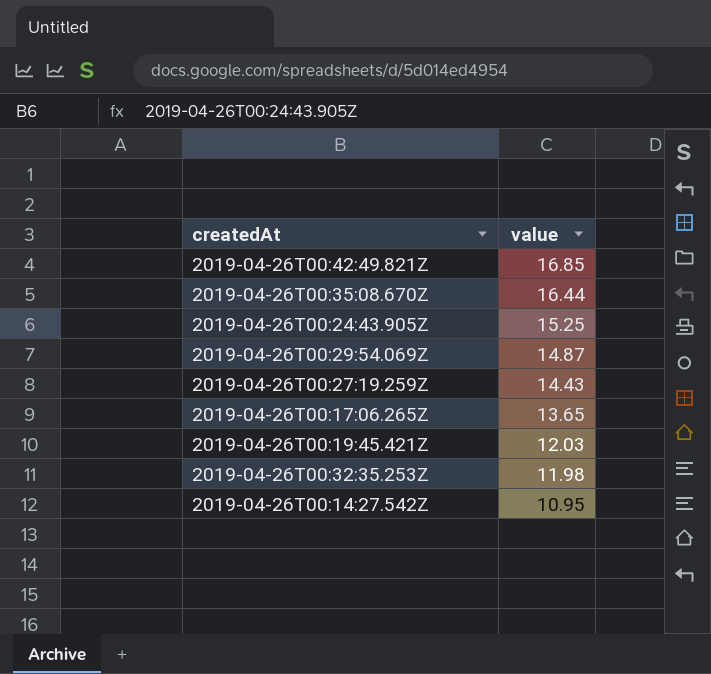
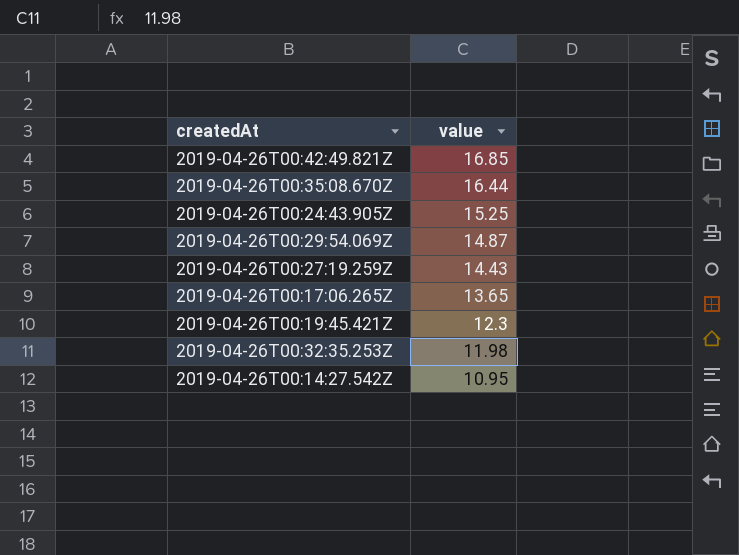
2019-04-26T00:19:45.421Z | value: 12.03 -> 12.3

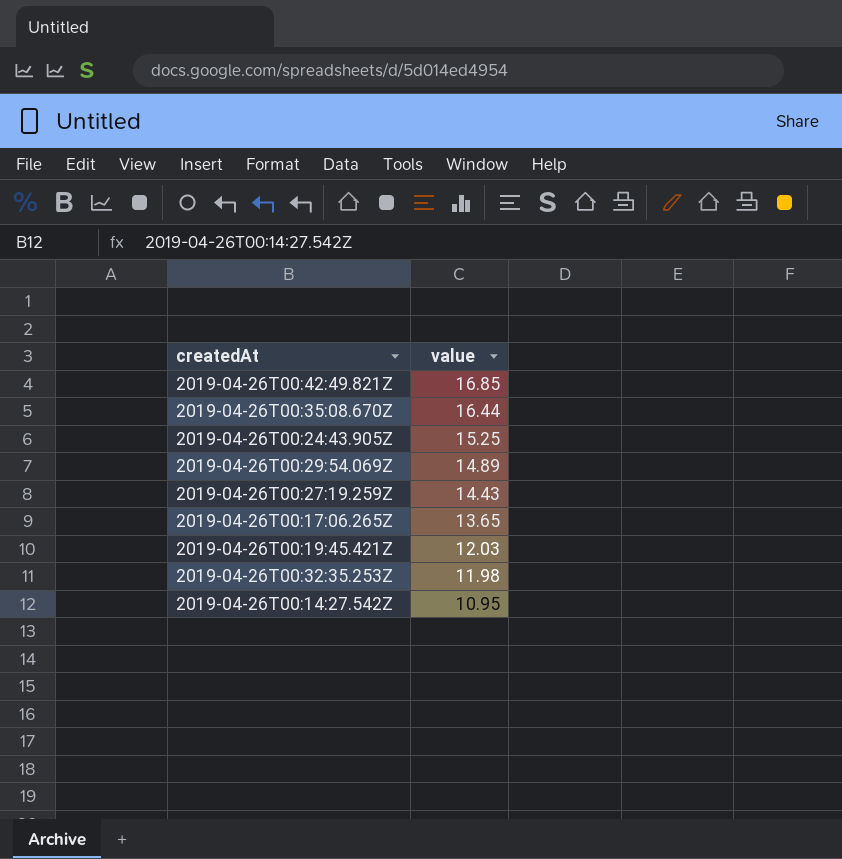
2019-04-26T00:29:54.069Z | value: 14.87 -> 14.89
2019-04-26T00:19:45.421Z | value: 12.3 -> 12.03

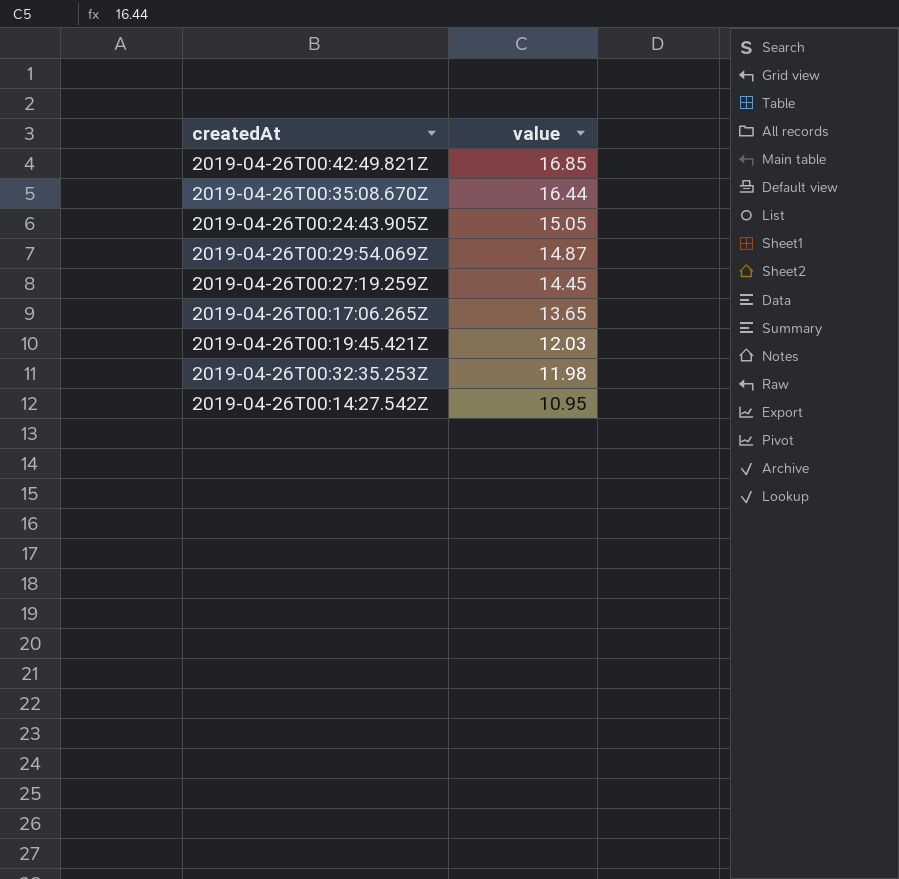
2019-04-26T00:24:43.905Z | value: 15.25 -> 15.05
2019-04-26T00:29:54.069Z | value: 14.89 -> 14.87
2019-04-26T00:27:19.259Z | value: 14.43 -> 14.45

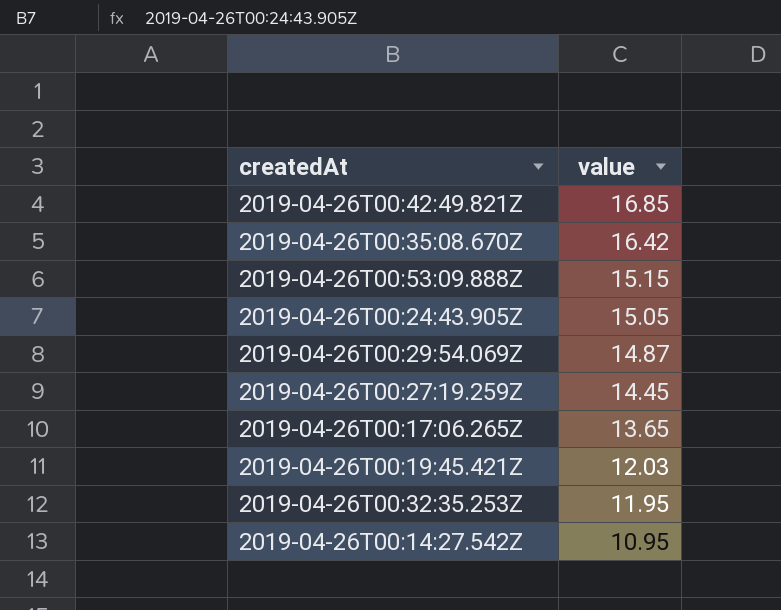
2019-04-26T00:35:08.670Z | value: 16.44 -> 16.42
row 2019-04-26T00:53:09.888Z: none -> 15.15
2019-04-26T00:32:35.253Z | value: 11.98 -> 11.95

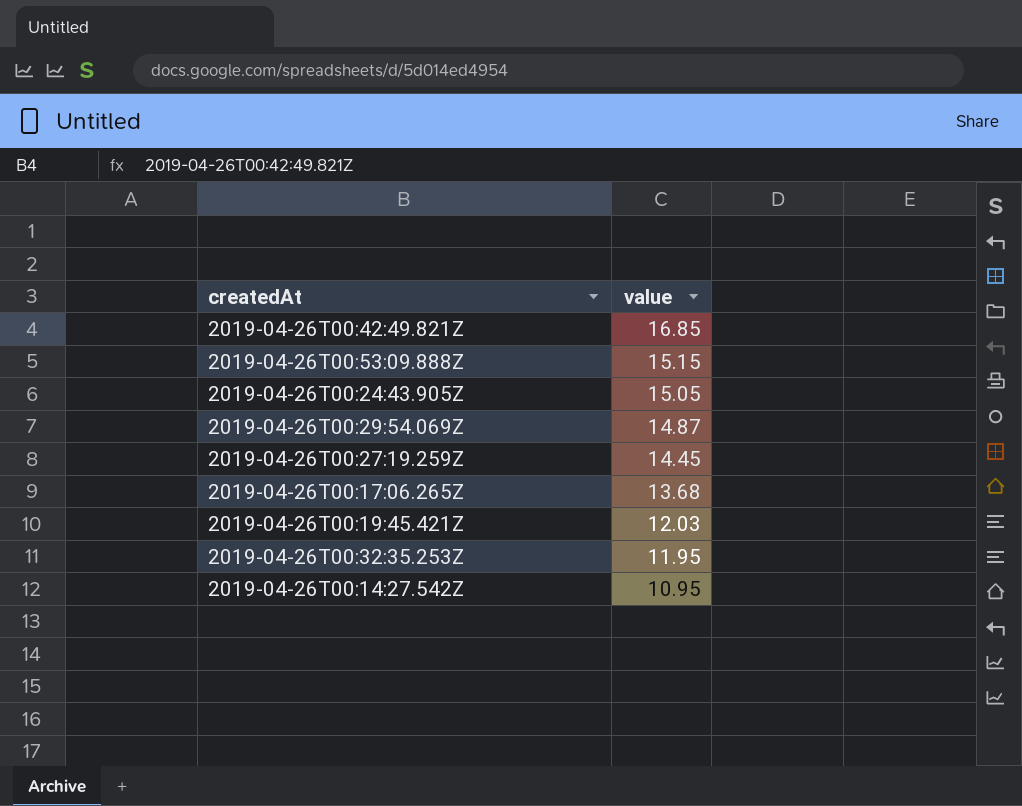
row 2019-04-26T00:35:08.670Z: 16.42 -> none
2019-04-26T00:17:06.265Z | value: 13.65 -> 13.68

